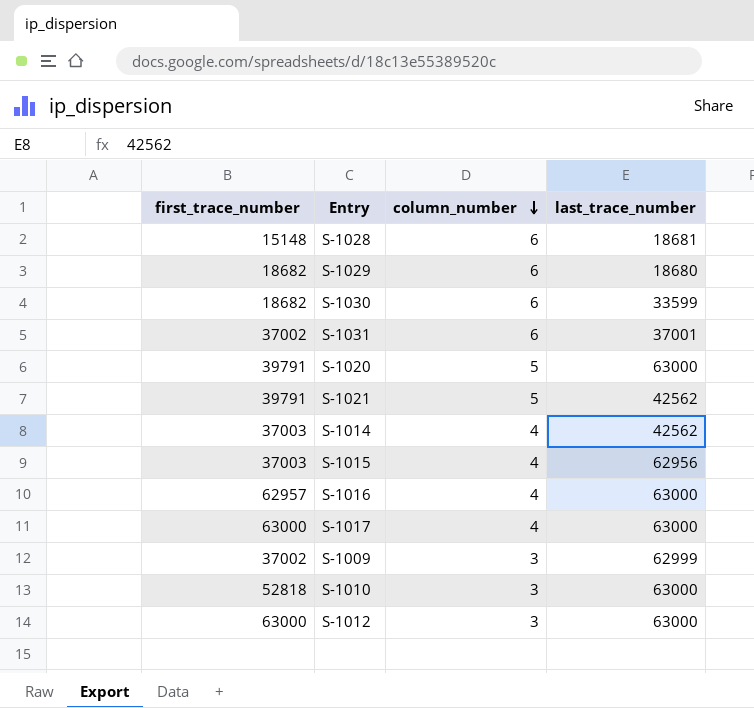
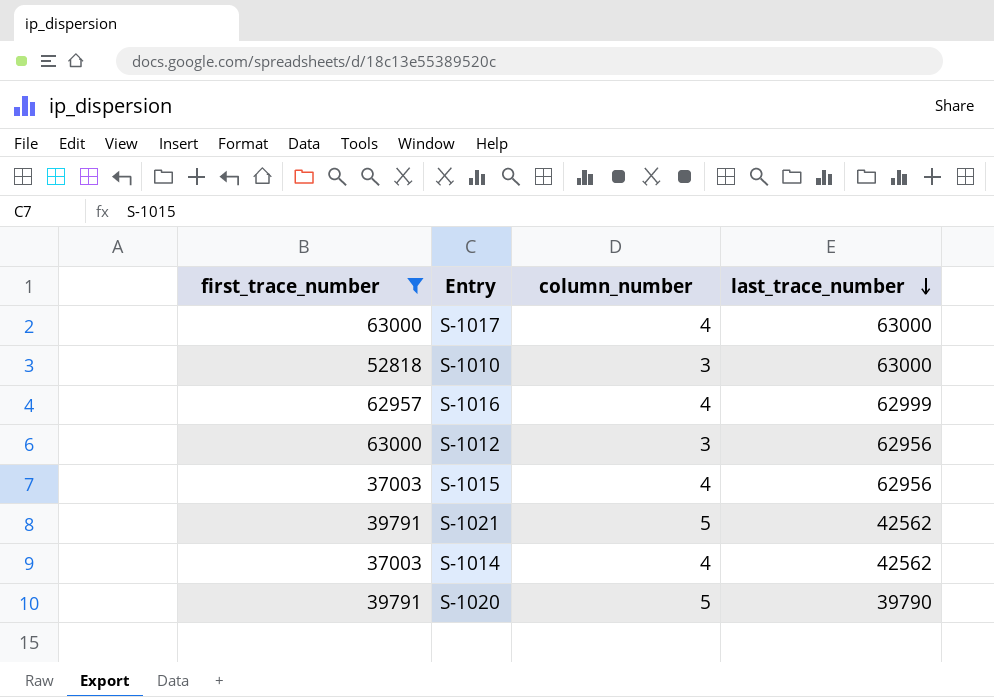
filter: none -> first_trace_number >= 37003
row order: column_number descending -> last_trace_number descending
S-1016 | last_trace_number: 63000 -> 62999
S-1012 | last_trace_number: 63000 -> 62956
S-1020 | last_trace_number: 63000 -> 39790

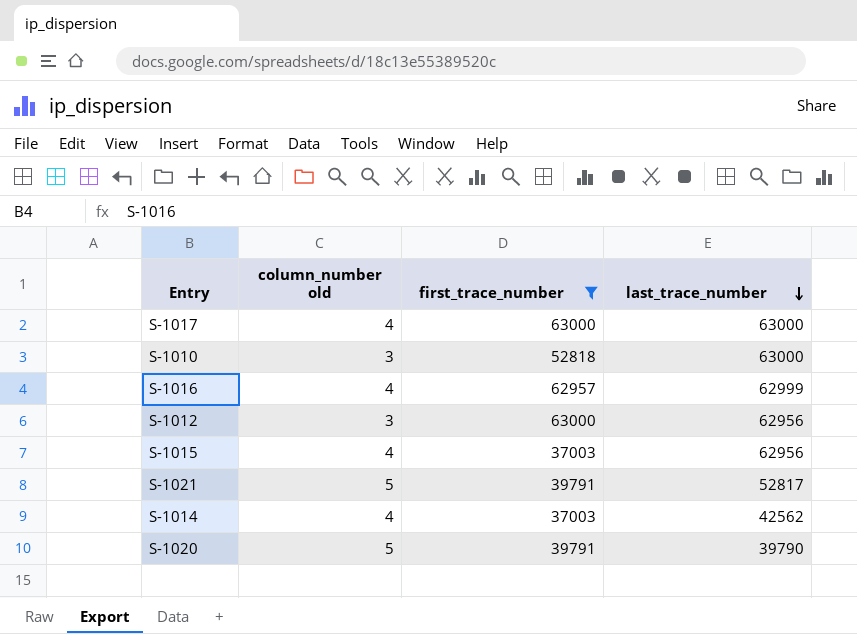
column name: column_number -> column_number old
column first_trace_number | position: 1 -> 3
S-1021 | last_trace_number: 42562 -> 52817

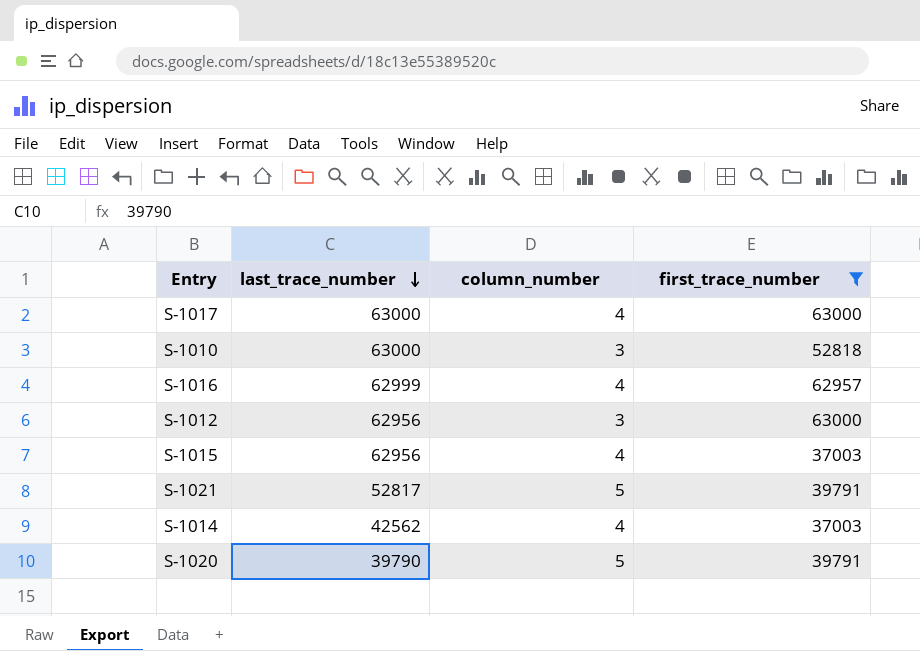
column last_trace_number | position: 4 -> 2
column name: column_number old -> column_number

